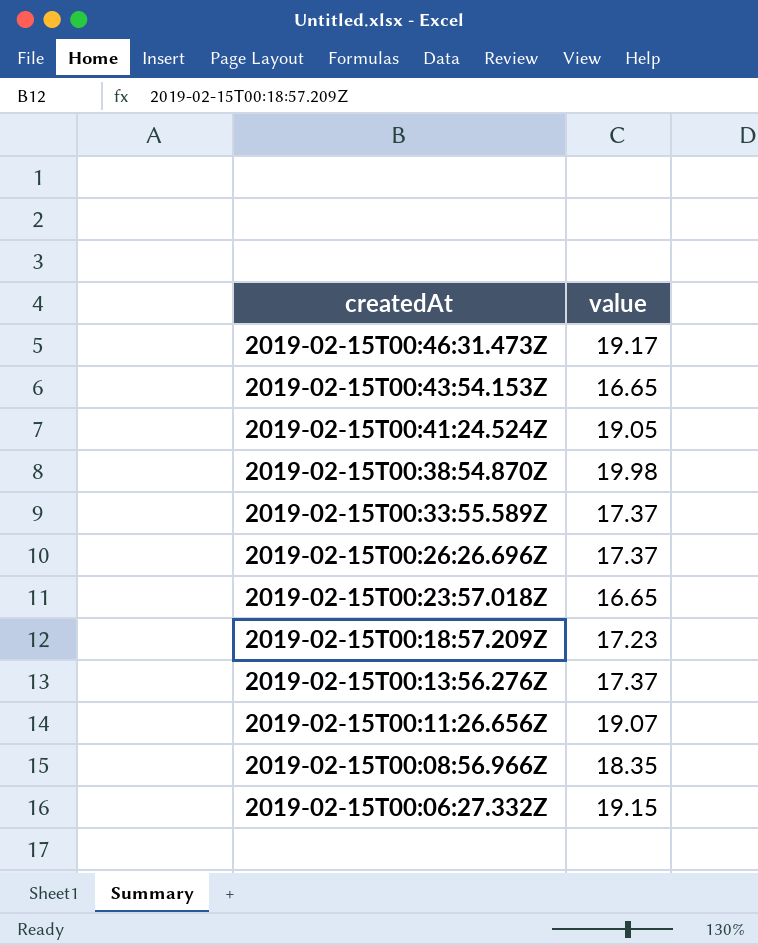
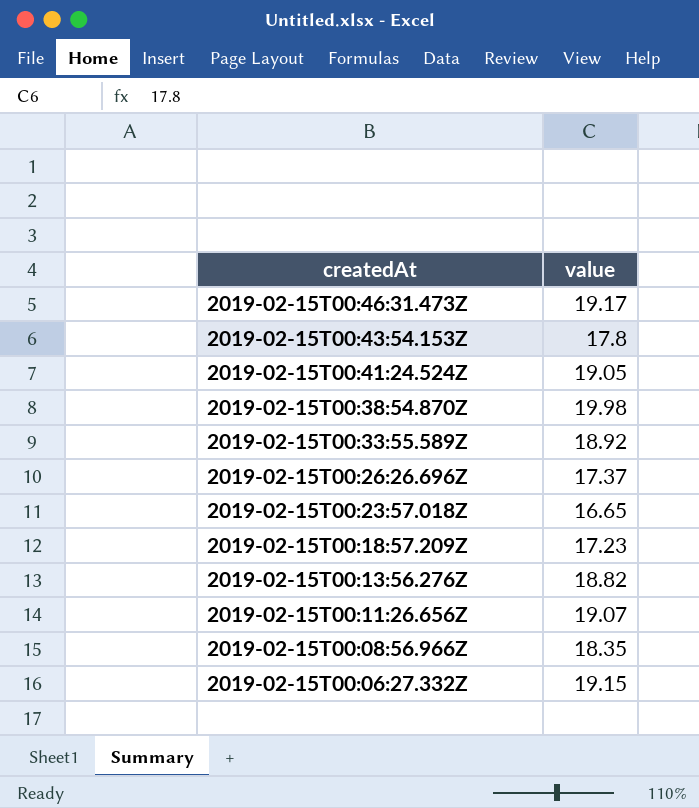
2019-02-15T00:43:54.153Z | value: 16.65 -> 17.8
2019-02-15T00:33:55.589Z | value: 17.37 -> 18.92
2019-02-15T00:13:56.276Z | value: 17.37 -> 18.82

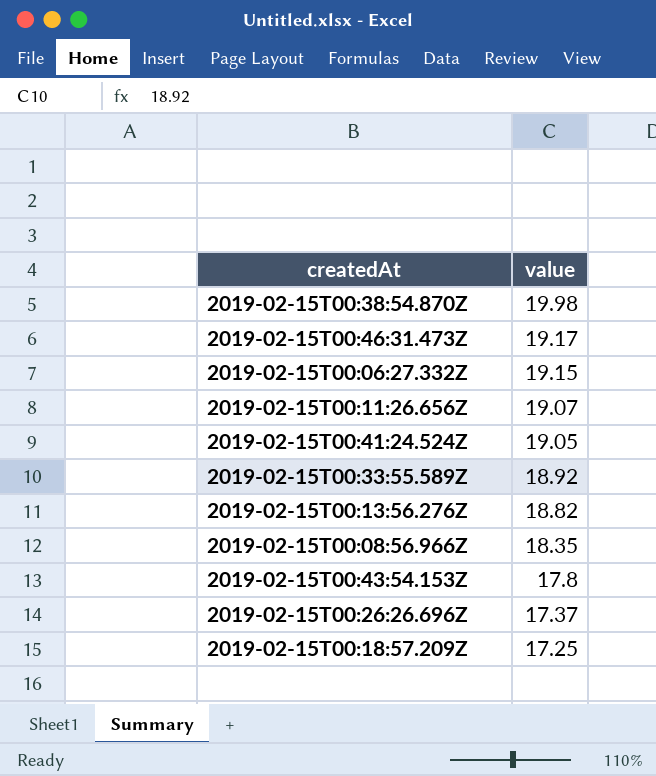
row order: createdAt descending -> value descending
row 2019-02-15T00:23:57.018Z: 16.65 -> none
2019-02-15T00:18:57.209Z | value: 17.23 -> 17.25

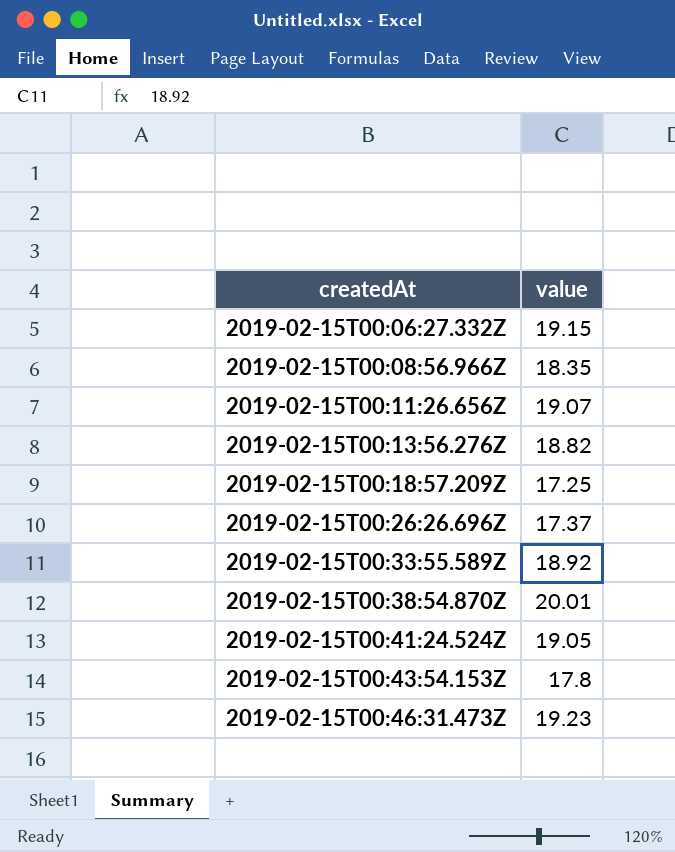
row order: value descending -> createdAt ascending
2019-02-15T00:38:54.870Z | value: 19.98 -> 20.01
2019-02-15T00:46:31.473Z | value: 19.17 -> 19.23

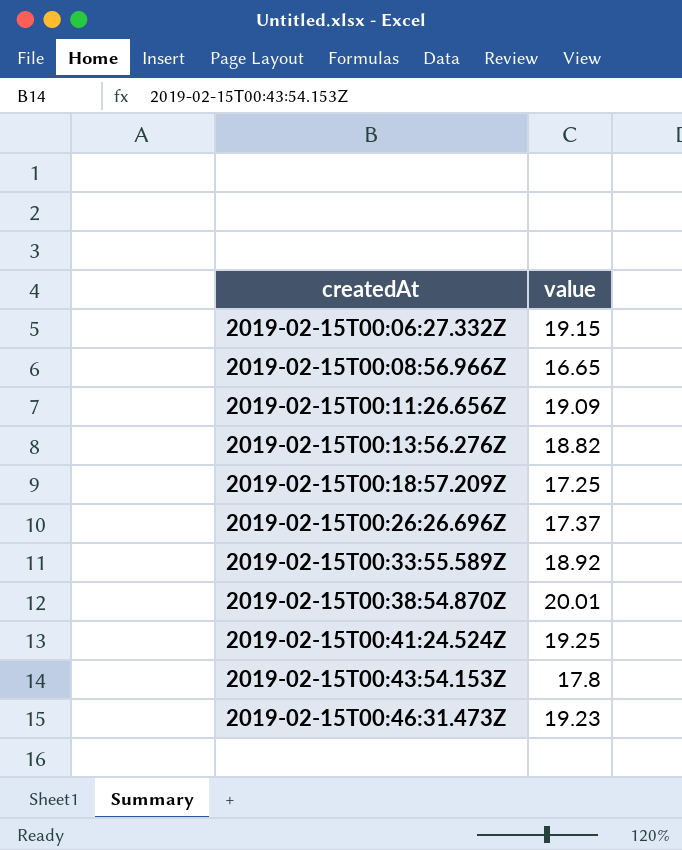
2019-02-15T00:08:56.966Z | value: 18.35 -> 16.65
2019-02-15T00:11:26.656Z | value: 19.07 -> 19.09
2019-02-15T00:41:24.524Z | value: 19.05 -> 19.25

